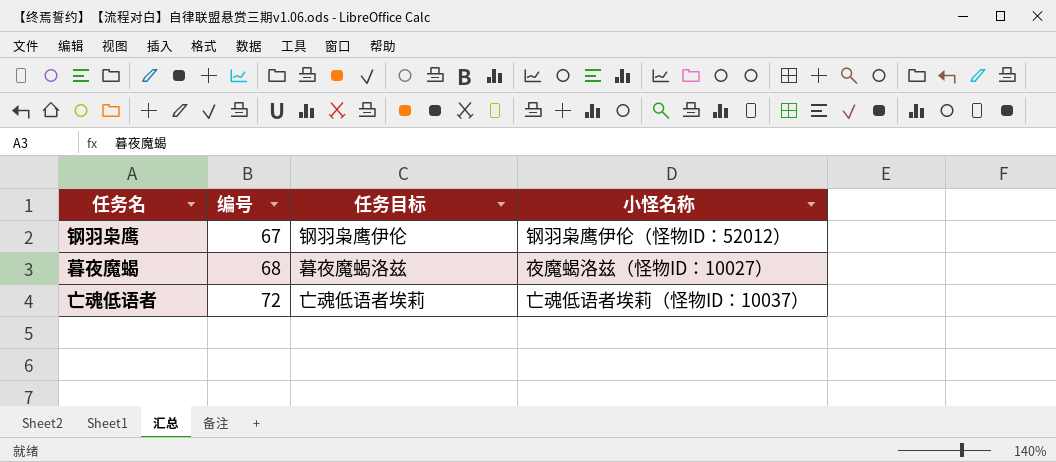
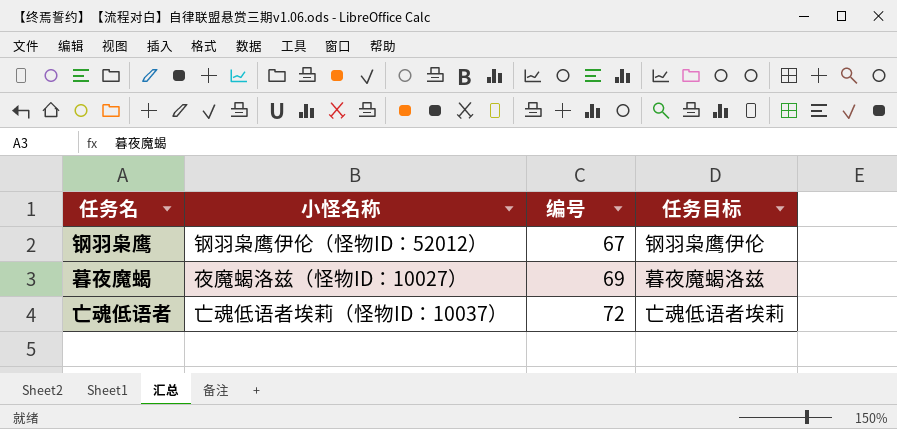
column 小怪名称 | position: 4 -> 2
暮夜魔蝎 | 编号: 68 -> 69

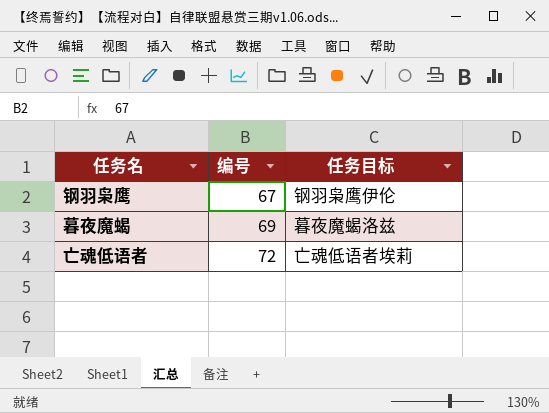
column 小怪名称 | position: 2 -> none

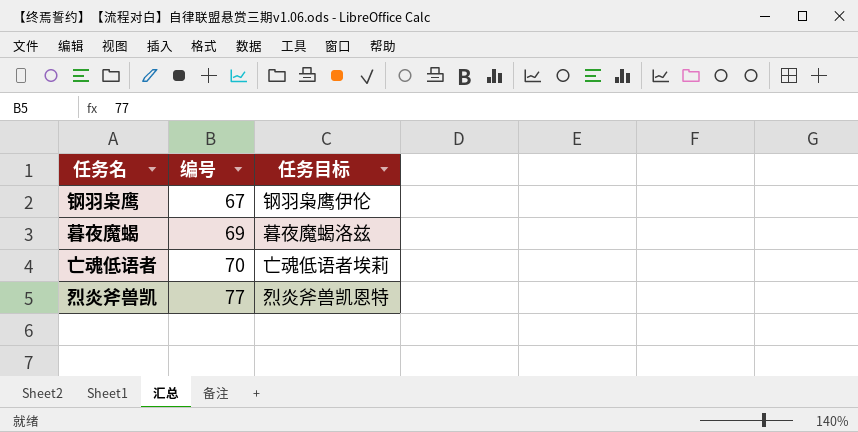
亡魂低语者 | 编号: 72 -> 70
row 烈炎斧兽凯: none -> 77 | 烈炎斧兽凯恩特

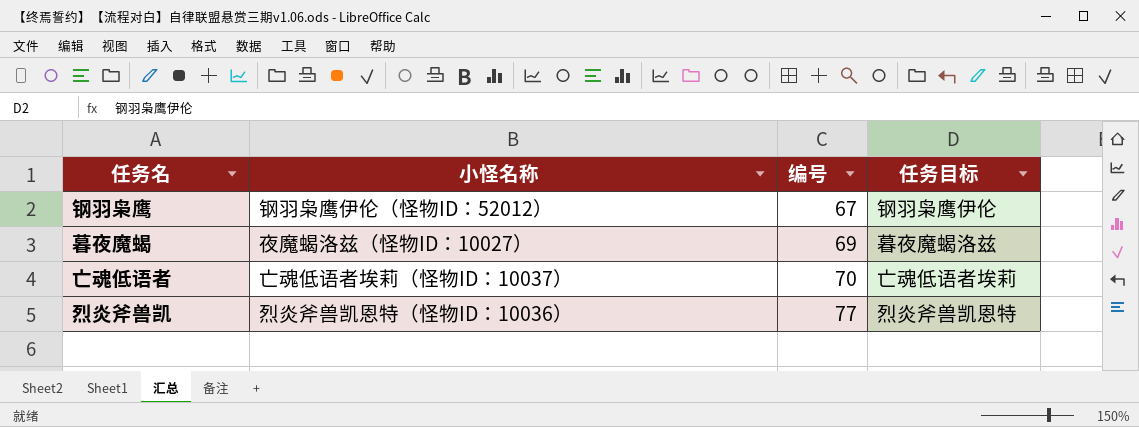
column 小怪名称 | position: none -> 2

